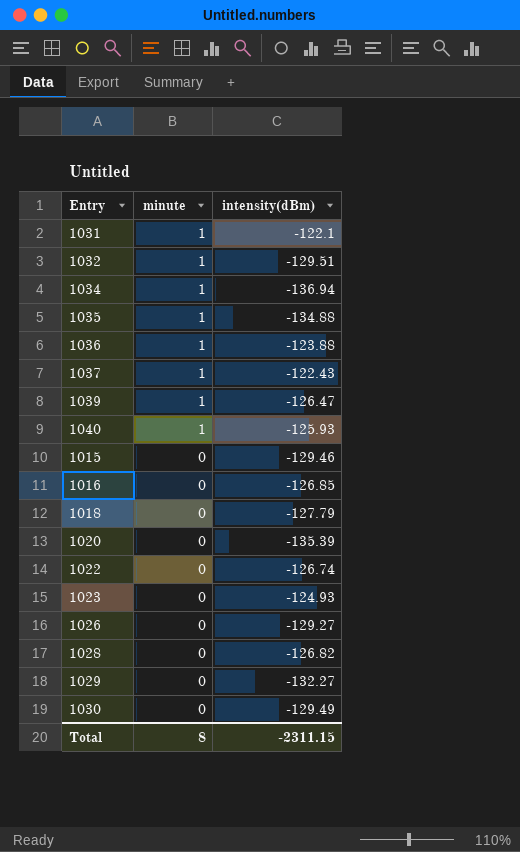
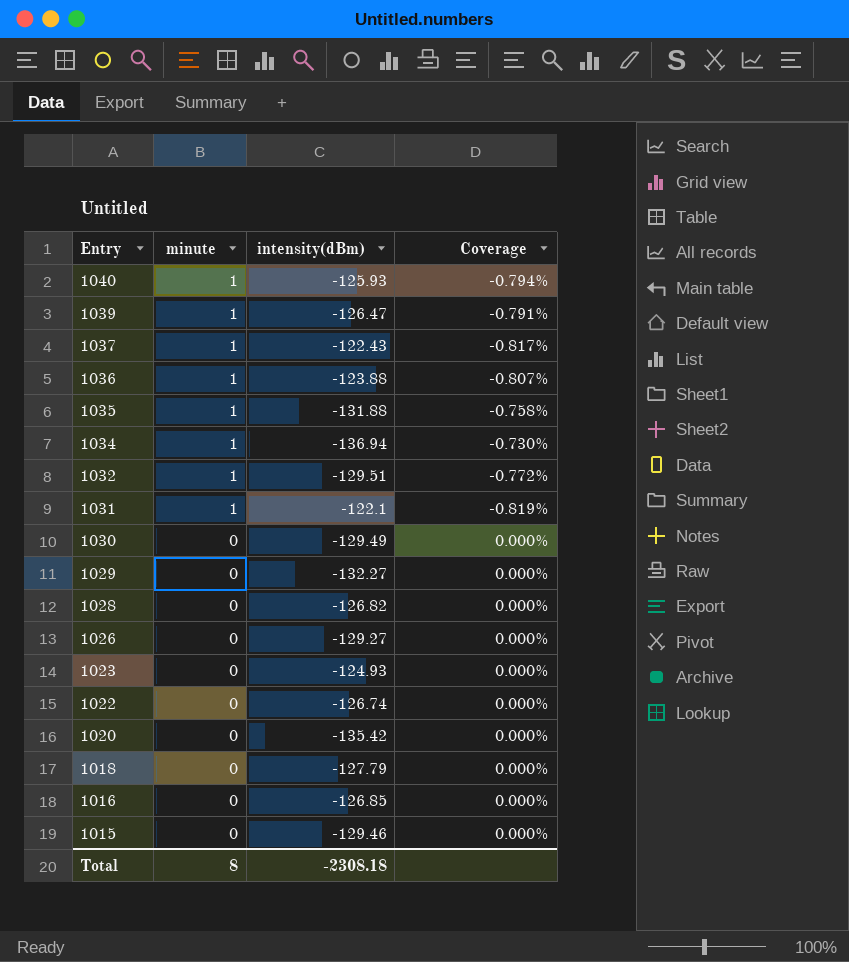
row order: minute descending -> Entry descending
column Coverage | formula: none -> [minute] / [intensity(dBm)]
1035 | intensity(dBm): -134.88 -> -131.88
1020 | intensity(dBm): -135.39 -> -135.42
Total | intensity(dBm): -2311.15 -> -2308.18

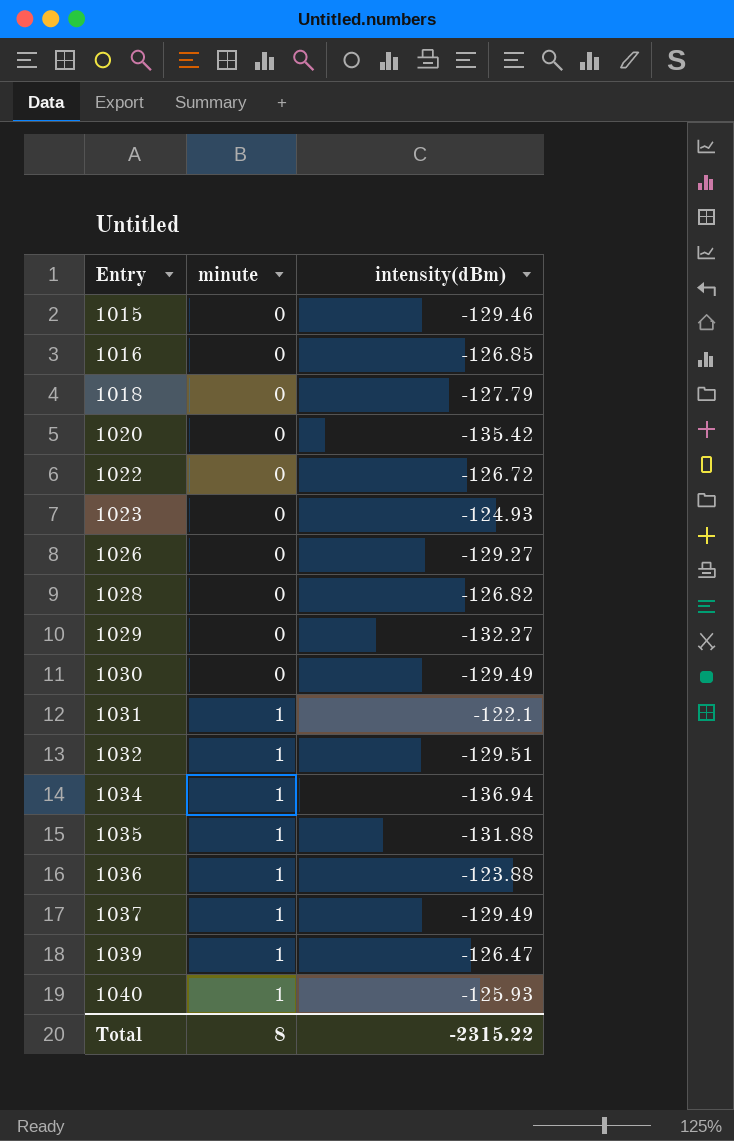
row order: Entry descending -> Entry ascending
column Coverage | formula: [minute] / [intensity(dBm)] -> none
1022 | intensity(dBm): -126.74 -> -126.72
1037 | intensity(dBm): -122.43 -> -129.49
Total | intensity(dBm): -2308.18 -> -2315.22

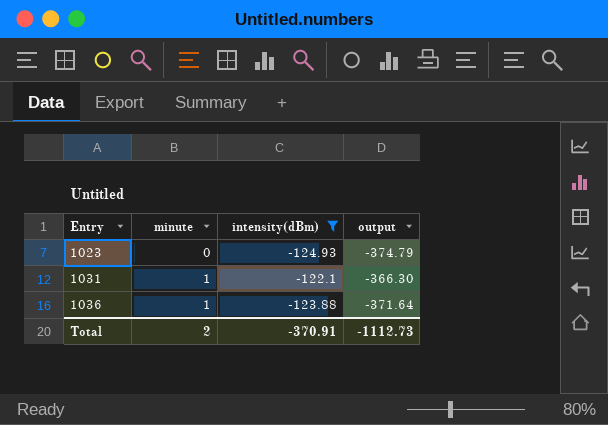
filter: none -> intensity(dBm) >= -124.93
column output | formula: none -> [intensity(dBm)] * 3
Total | minute: 8 -> 2
Total | intensity(dBm): -2315.22 -> -370.91

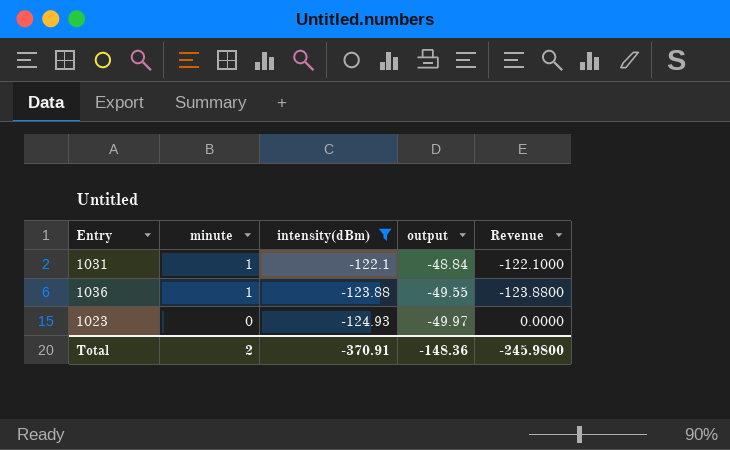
row order: Entry ascending -> minute descending
column output | formula: [intensity(dBm)] * 3 -> [intensity(dBm)] * 0.4
column Revenue | formula: none -> [minute] * [intensity(dBm)]
Total | output: -1112.73 -> -148.36

